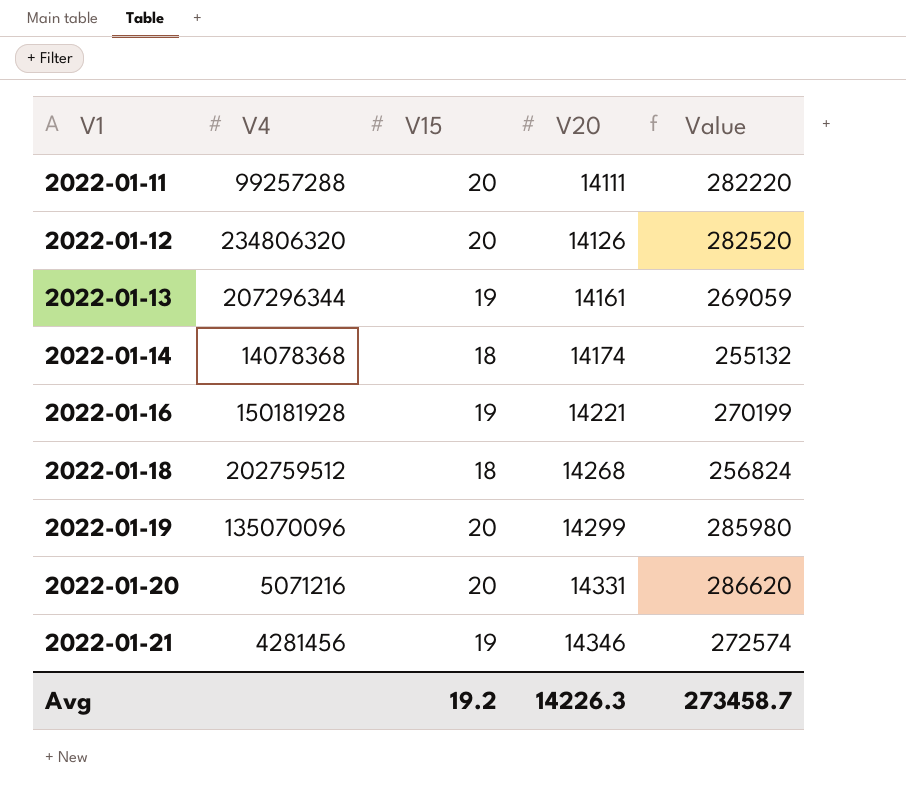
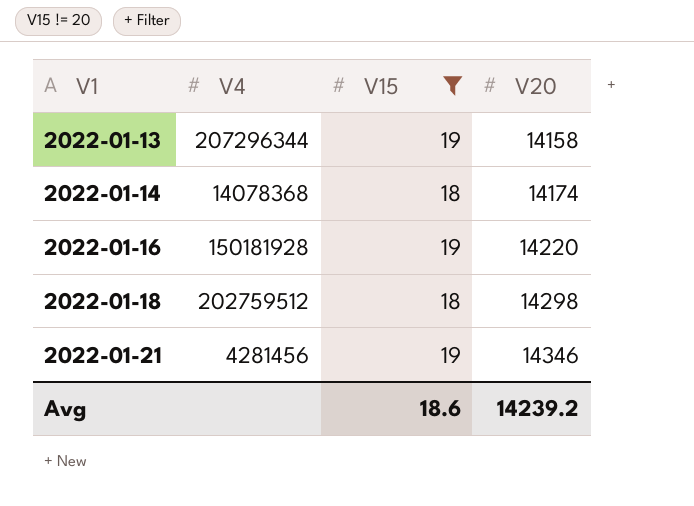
filter: none -> V15 != 20
column Value | formula: [V15] * [V20] -> none
2022-01-13 | V20: 14161 -> 14158
2022-01-16 | V20: 14221 -> 14220
2022-01-18 | V20: 14268 -> 14298
Avg | V15: 19.2 -> 18.6
Avg | V20: 14226.3 -> 14239.2

